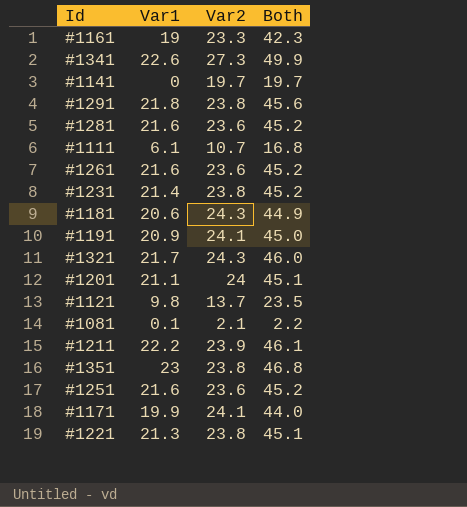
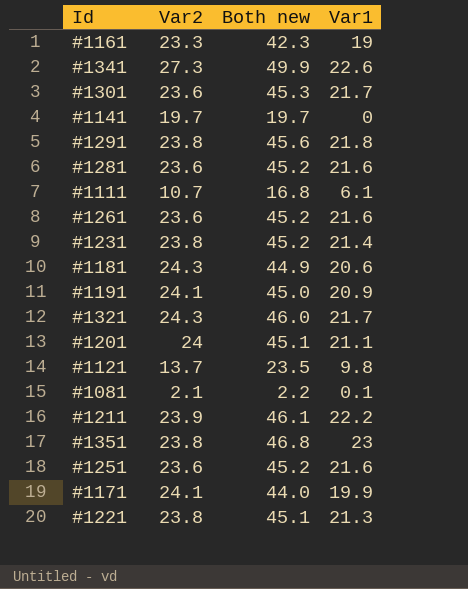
column name: Both -> Both new
column Var1 | position: 2 -> 4
row #1301: none -> 23.6 | 45.3 | 21.7

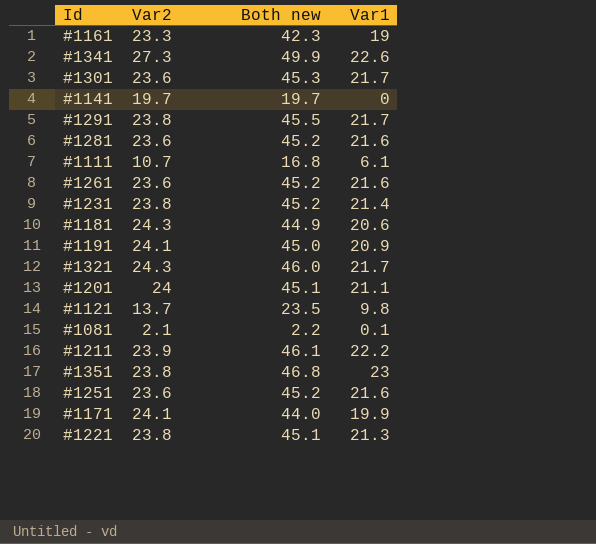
#1291 | Both new: 45.6 -> 45.5
#1291 | Var1: 21.8 -> 21.7

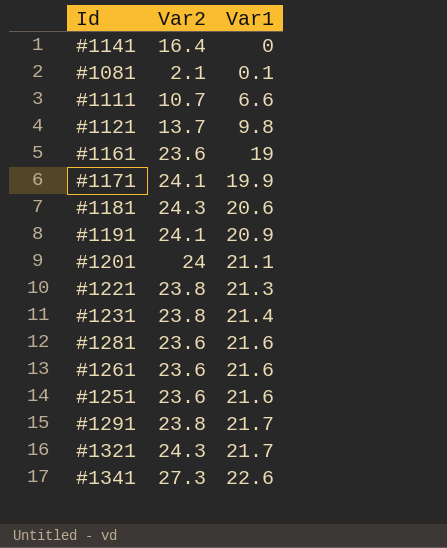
row order: none -> Var1 ascending
column Both new | formula: [Var2] + [Var1] -> none
row #1301: 23.6 | 45.3 | 21.7 -> none
row #1211: 23.9 | 46.1 | 22.2 -> none
row #1351: 23.8 | 46.8 | 23 -> none
#1141 | Var2: 19.7 -> 16.4
#1111 | Var1: 6.1 -> 6.6
#1161 | Var2: 23.3 -> 23.6

